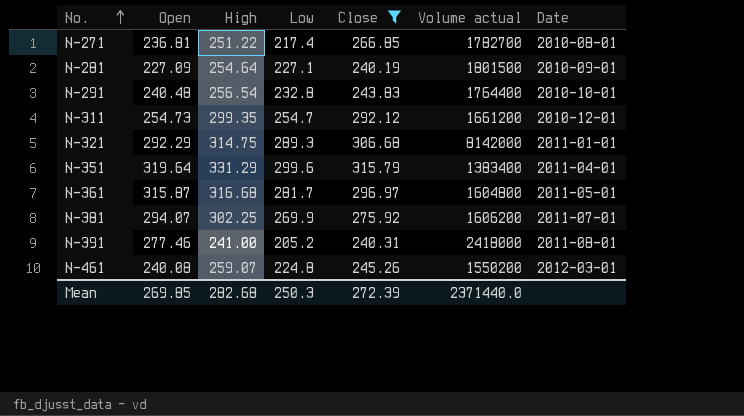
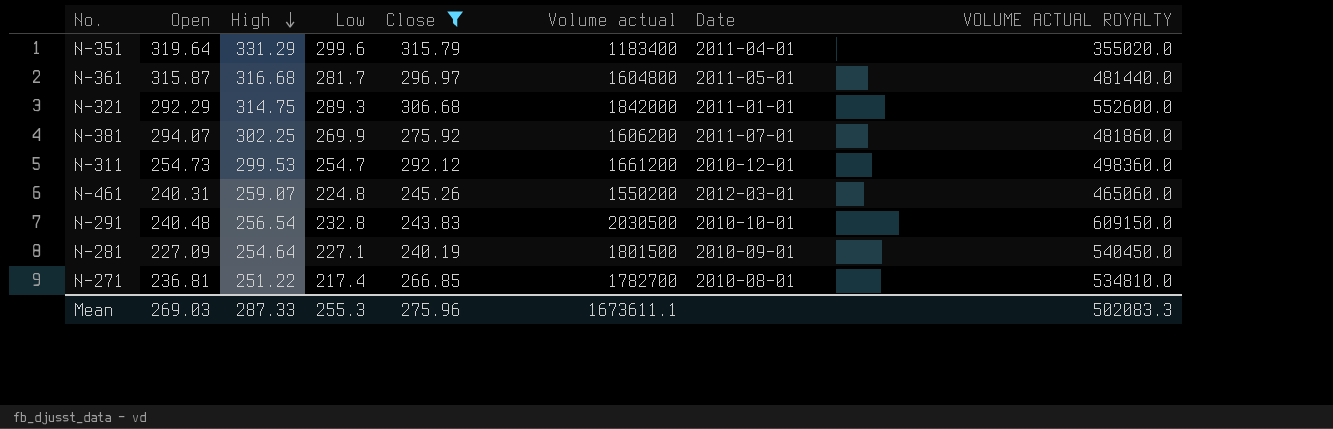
row order: No. ascending -> High descending
column VOLUME ACTUAL ROYALTY | formula: none -> [Volume actual] * 0.3
row N-391: 277.46 | 241.00 | 205.2 | 240.31 | 2418000 | 2011-08-01 -> none
N-351 | Volume actual: 1383400 -> 1183400
N-321 | Volume actual: 8142000 -> 1842000
N-311 | High: 299.35 -> 299.53
N-461 | Open: 240.08 -> 240.31
N-291 | Volume actual: 1764400 -> 2030500
Mean | Open: 269.85 -> 269.03
Mean | High: 282.68 -> 287.33
Mean | Low: 250.3 -> 255.3
Mean | Close: 272.39 -> 275.96
Mean | Volume actual: 2371440.0 -> 1673611.1

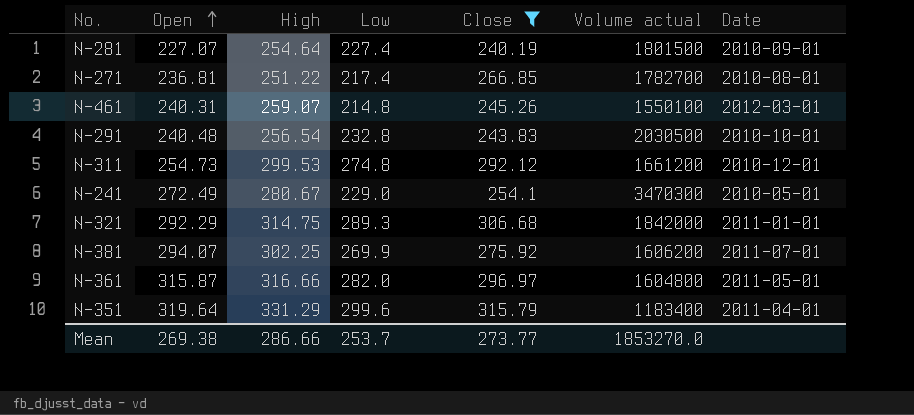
row order: High descending -> Open ascending
column VOLUME ACTUAL ROYALTY | formula: [Volume actual] * 0.3 -> none
N-281 | Open: 227.09 -> 227.07
N-281 | Low: 227.1 -> 227.4
N-461 | Low: 224.8 -> 214.8
N-461 | Volume actual: 1550200 -> 1550100
N-311 | Low: 254.7 -> 274.8
row N-241: none -> 272.49 | 280.67 | 229.0 | 254.1 | 3470300 | 2010-05-01
N-361 | High: 316.68 -> 316.66
N-361 | Low: 281.7 -> 282.0
Mean | Open: 269.03 -> 269.38
Mean | High: 287.33 -> 286.66
Mean | Low: 255.3 -> 253.7
Mean | Close: 275.96 -> 273.77
Mean | Volume actual: 1673611.1 -> 1853270.0

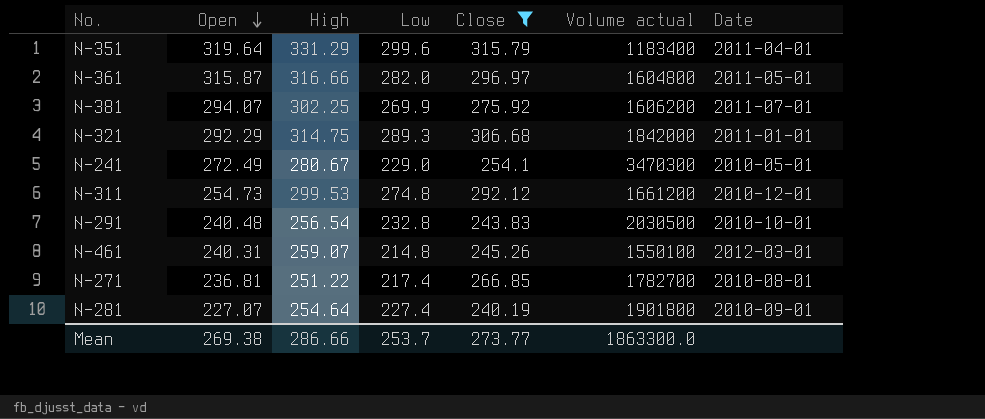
row order: Open ascending -> Open descending
N-281 | Volume actual: 1801500 -> 1901800
Mean | Volume actual: 1853270.0 -> 1863300.0

